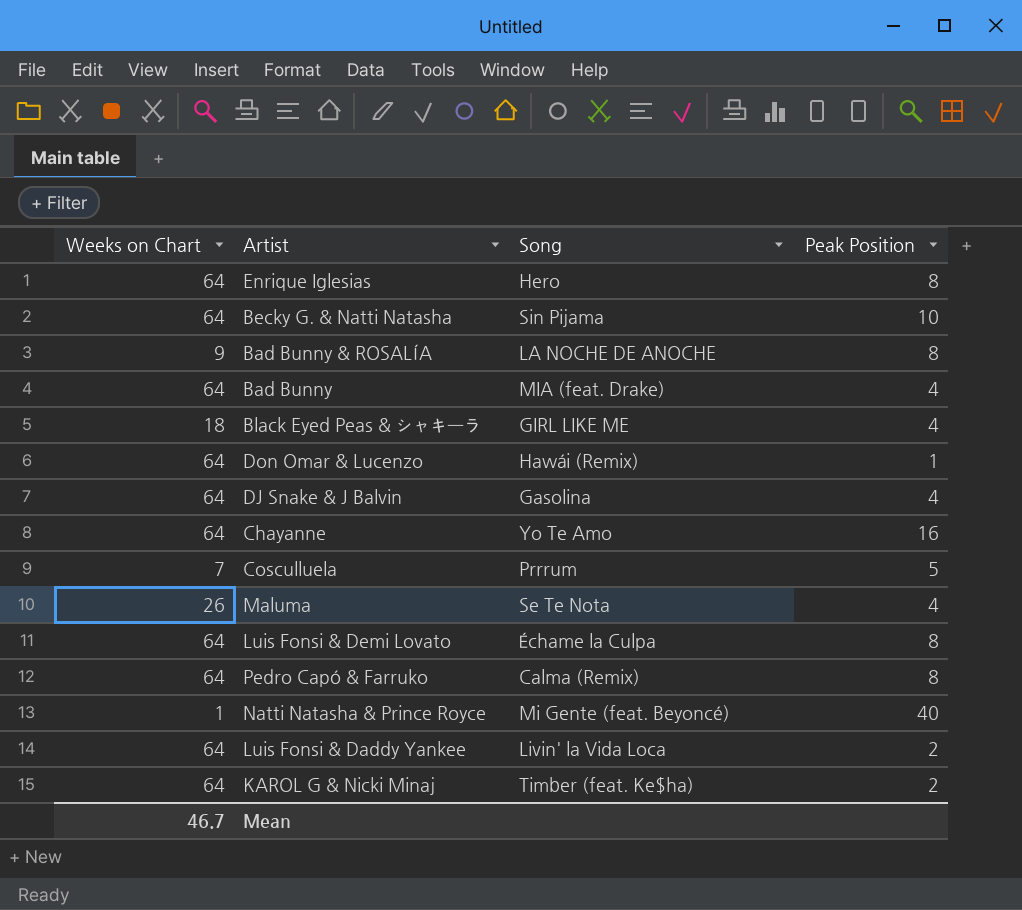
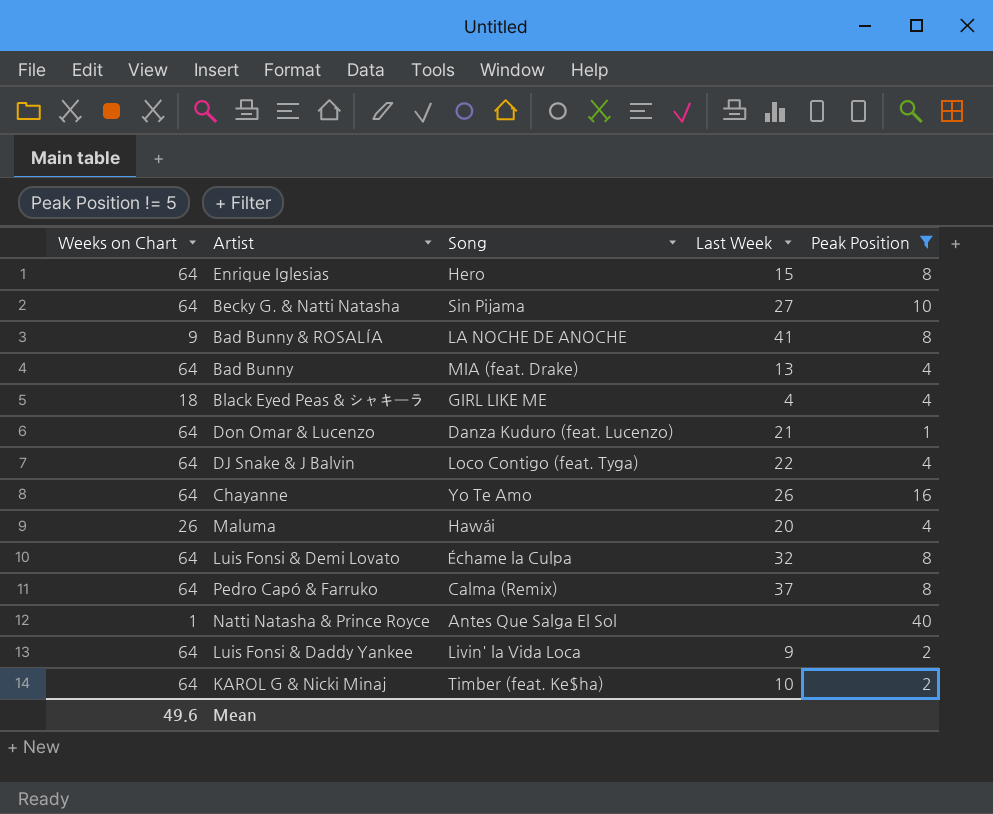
filter: none -> Peak Position != 5
column Last Week | position: none -> 4
Don Omar & Lucenzo | Song: Hawái (Remix) -> Danza Kuduro (feat. Lucenzo)
DJ Snake & J Balvin | Song: Gasolina -> Loco Contigo (feat. Tyga)
Maluma | Song: Se Te Nota -> Hawái
Natti Natasha & Prince Royce | Song: Mi Gente (feat. Beyoncé) -> Antes Que Salga El Sol
Mean | Weeks on Chart: 46.7 -> 49.6

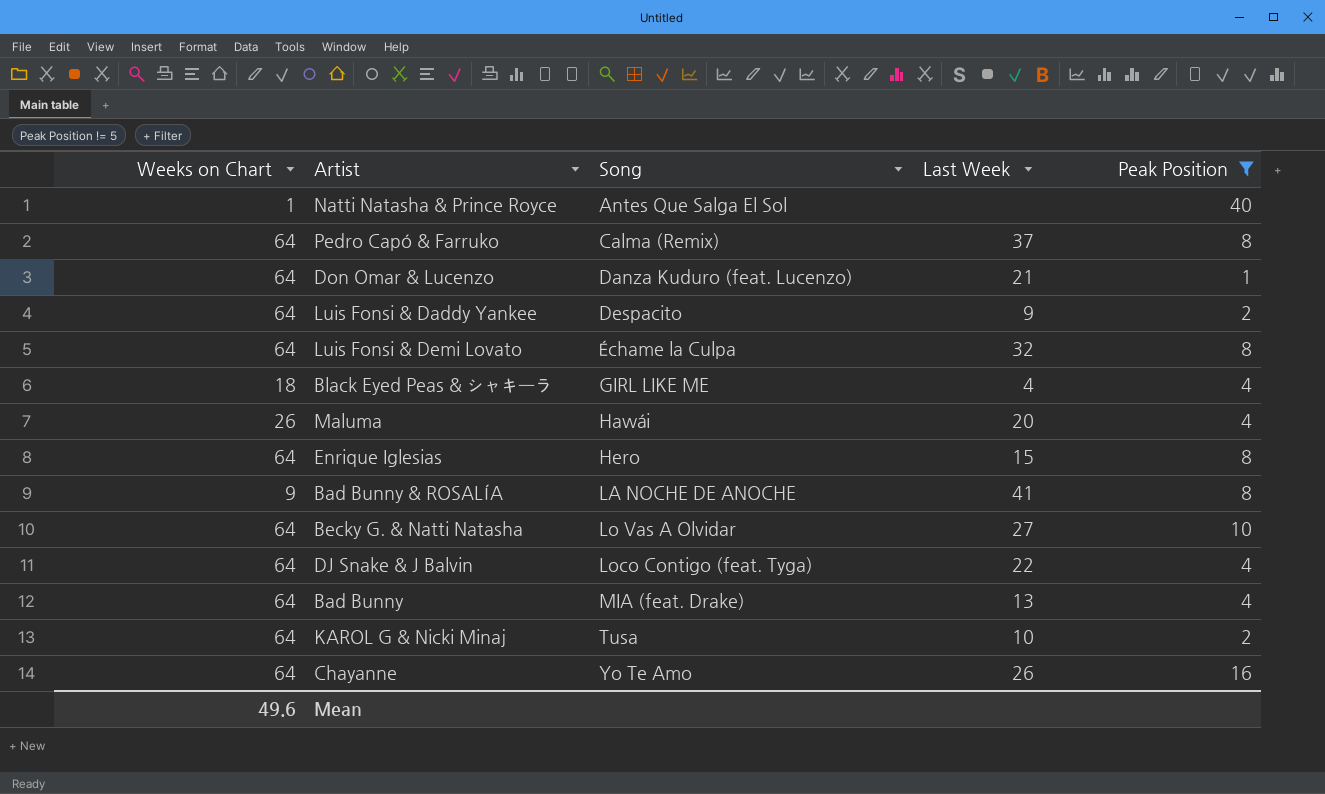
row order: none -> Song ascending
Luis Fonsi & Daddy Yankee | Song: Livin' la Vida Loca -> Despacito
Becky G. & Natti Natasha | Song: Sin Pijama -> Lo Vas A Olvidar
KAROL G & Nicki Minaj | Song: Timber (feat. Ke$ha) -> Tusa

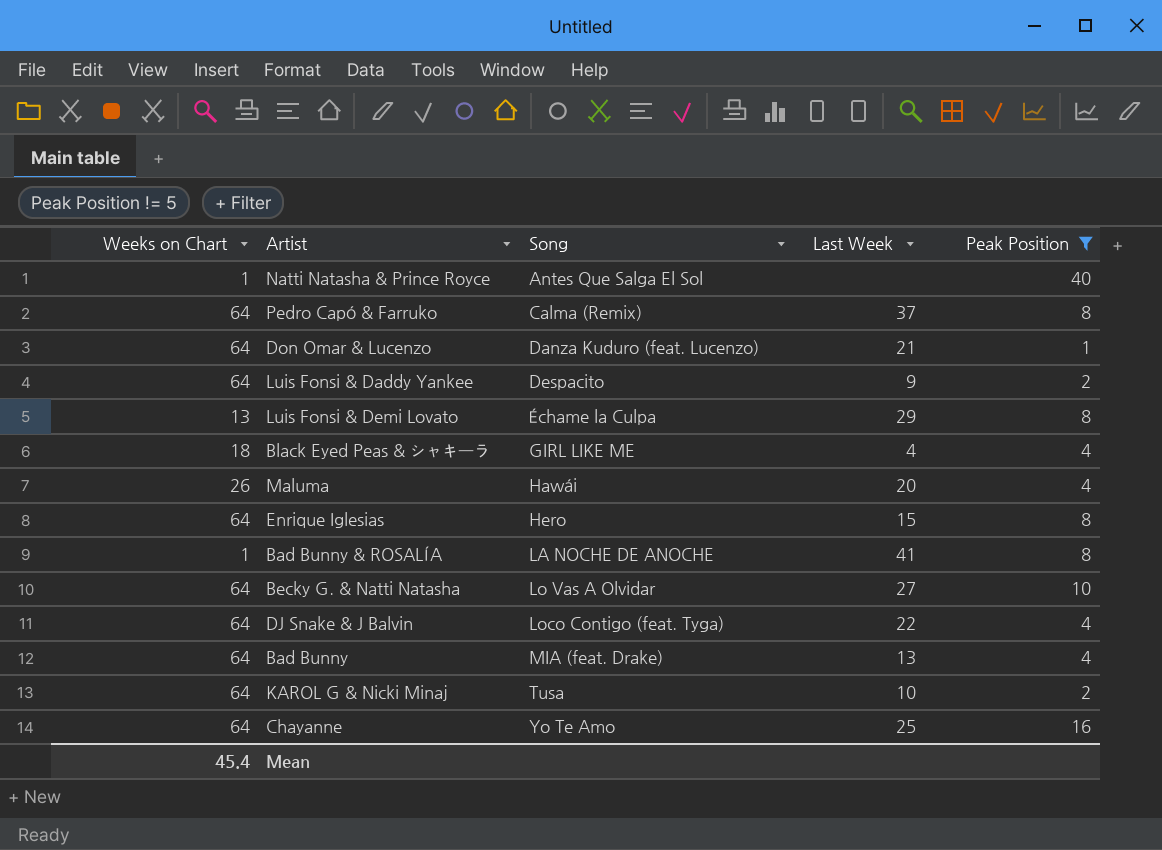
Luis Fonsi & Demi Lovato | Weeks on Chart: 64 -> 13
Luis Fonsi & Demi Lovato | Last Week: 32 -> 29
Bad Bunny & ROSALÍA | Weeks on Chart: 9 -> 1
Chayanne | Last Week: 26 -> 25
Mean | Weeks on Chart: 49.6 -> 45.4

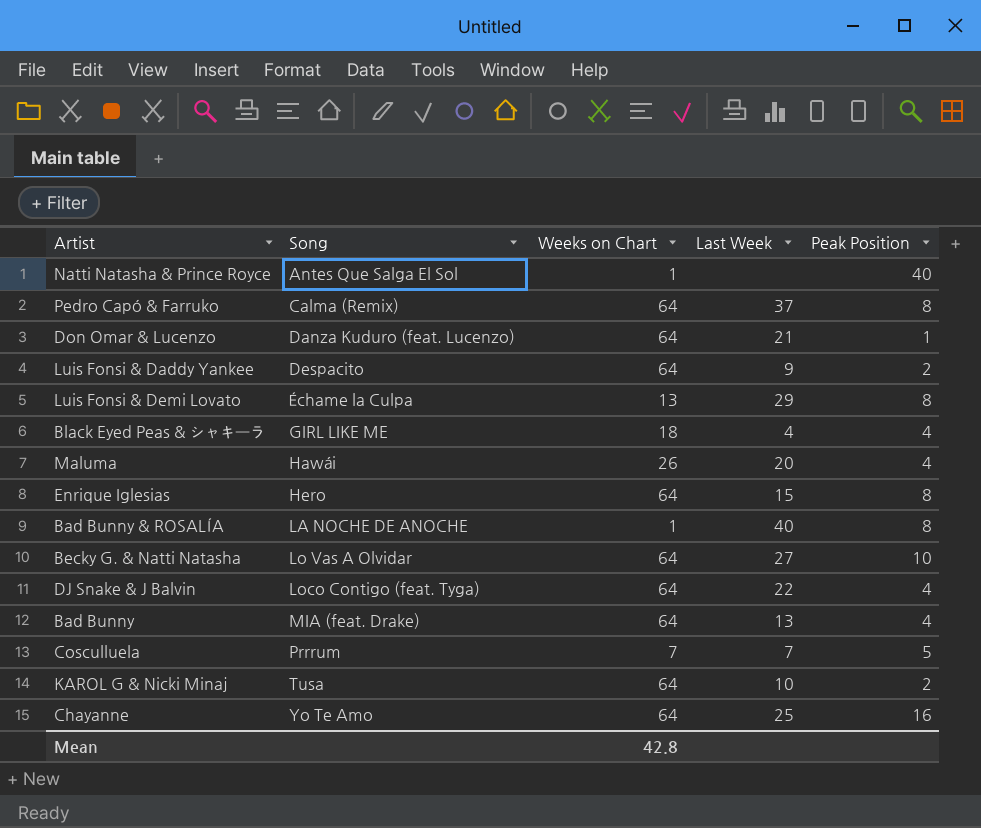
filter: Peak Position != 5 -> none
column Weeks on Chart | position: 1 -> 3
Bad Bunny & ROSALÍA | Last Week: 41 -> 40
Mean | Weeks on Chart: 45.4 -> 42.8

